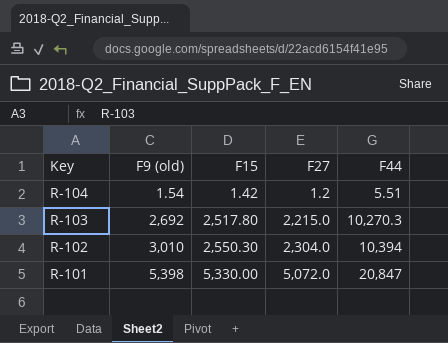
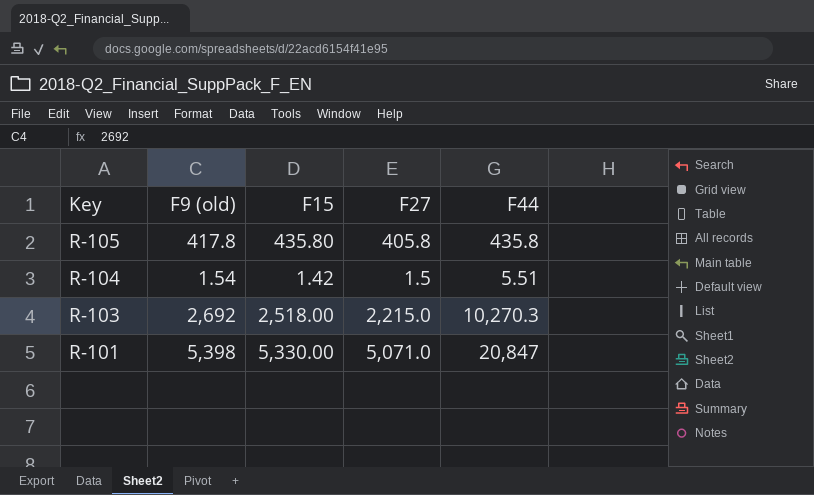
row R-102: 3,010 | 2,550.30 | 2,304.0 | 10,394 -> none
row R-105: none -> 417.8 | 435.80 | 405.8 | 435.8
R-104 | F27: 1.2 -> 1.5
R-103 | F15: 2,517.80 -> 2,518.00
R-101 | F27: 5,072.0 -> 5,071.0

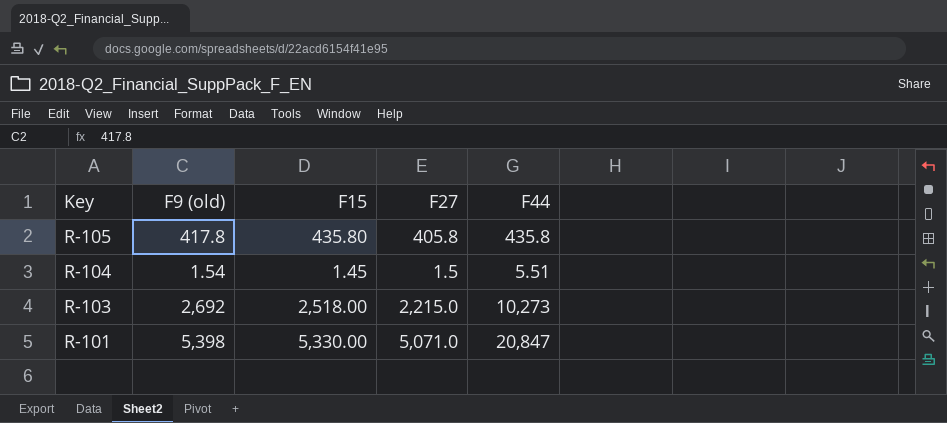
R-104 | F15: 1.42 -> 1.45
R-103 | F44: 10,270.3 -> 10,273

